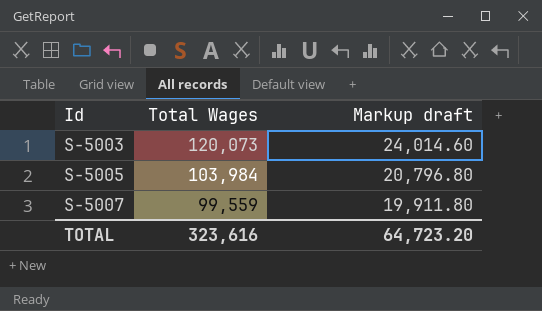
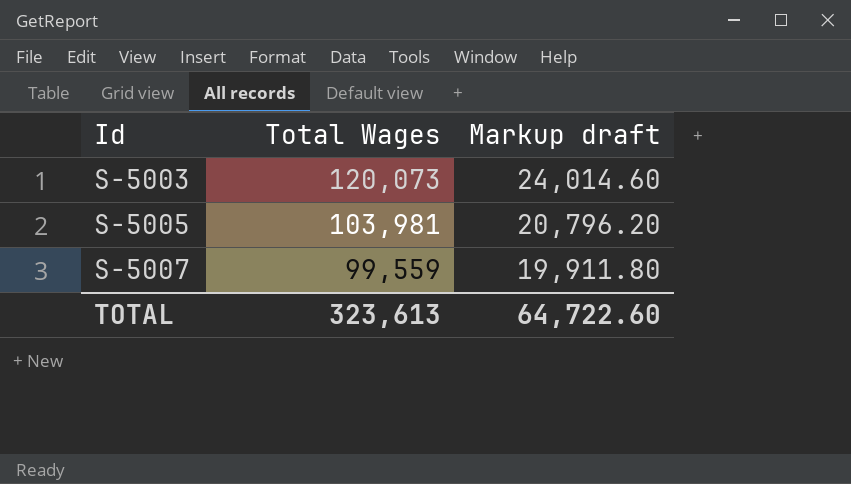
S-5005 | Total Wages: 103,984 -> 103,981
S-5005 | Markup draft: 20,796.80 -> 20,796.20
TOTAL | Total Wages: 323,616 -> 323,613
TOTAL | Markup draft: 64,723.20 -> 64,722.60

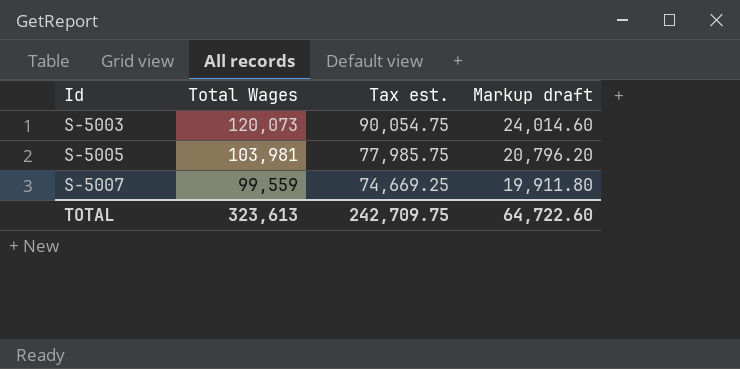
column Tax est. | formula: none -> [Total Wages] * 0.75

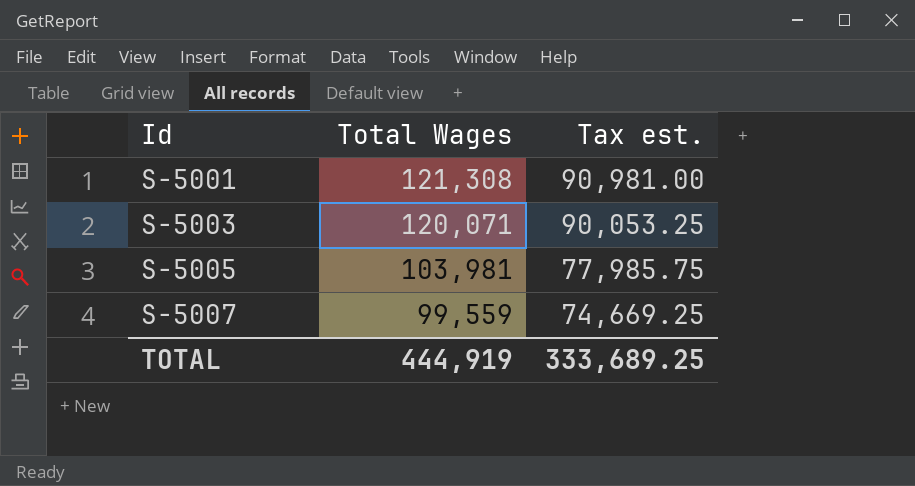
column Markup draft | formula: [Total Wages] * 0.2 -> none
row S-5001: none -> 121,308 | 90,981.00
S-5003 | Total Wages: 120,073 -> 120,071
S-5003 | Tax est.: 90,054.75 -> 90,053.25
TOTAL | Total Wages: 323,613 -> 444,919
TOTAL | Tax est.: 242,709.75 -> 333,689.25

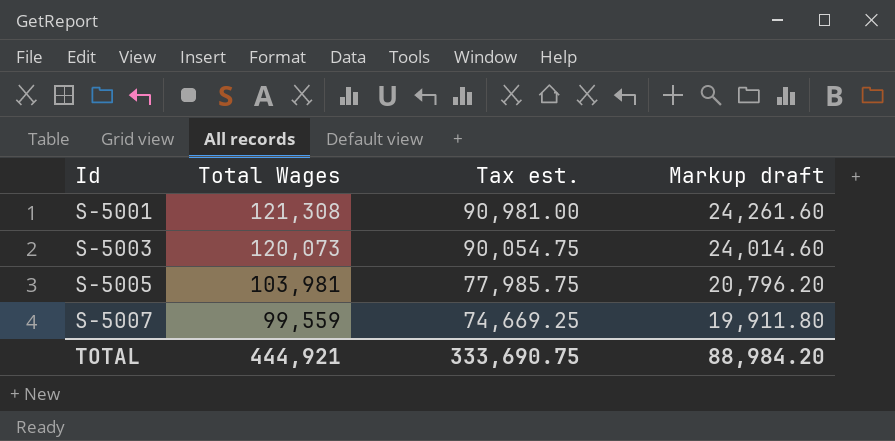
column Markup draft | formula: none -> [Total Wages] * 0.2
S-5003 | Total Wages: 120,071 -> 120,073
S-5003 | Tax est.: 90,053.25 -> 90,054.75
TOTAL | Total Wages: 444,919 -> 444,921
TOTAL | Tax est.: 333,689.25 -> 333,690.75

